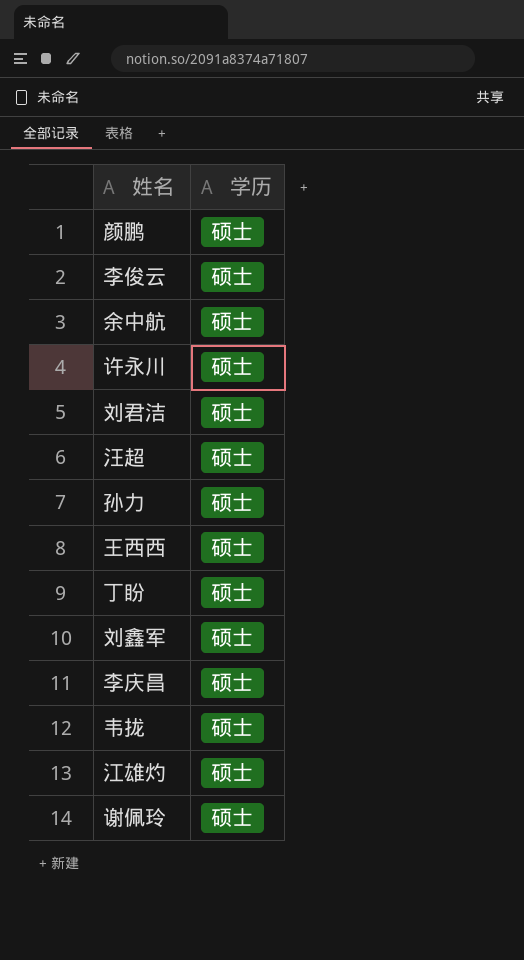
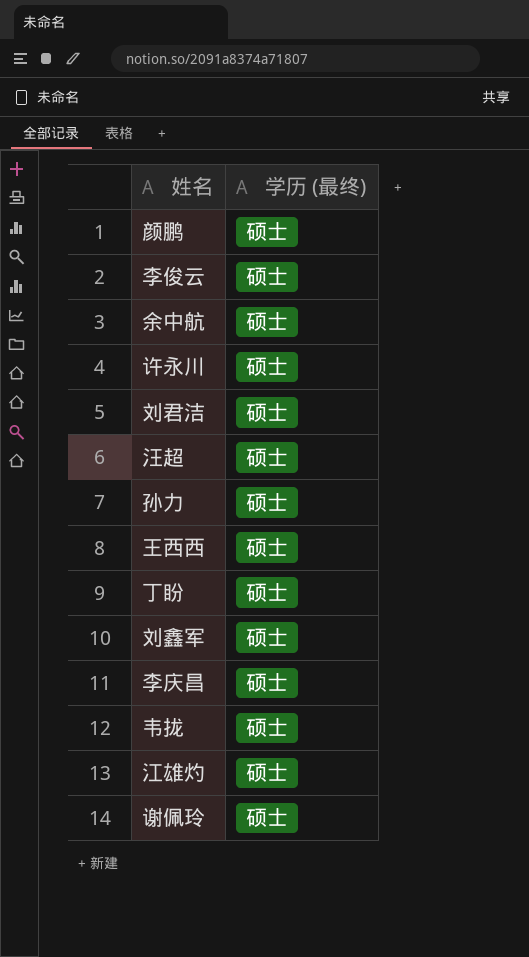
column name: 学历 -> 学历 (最终)

